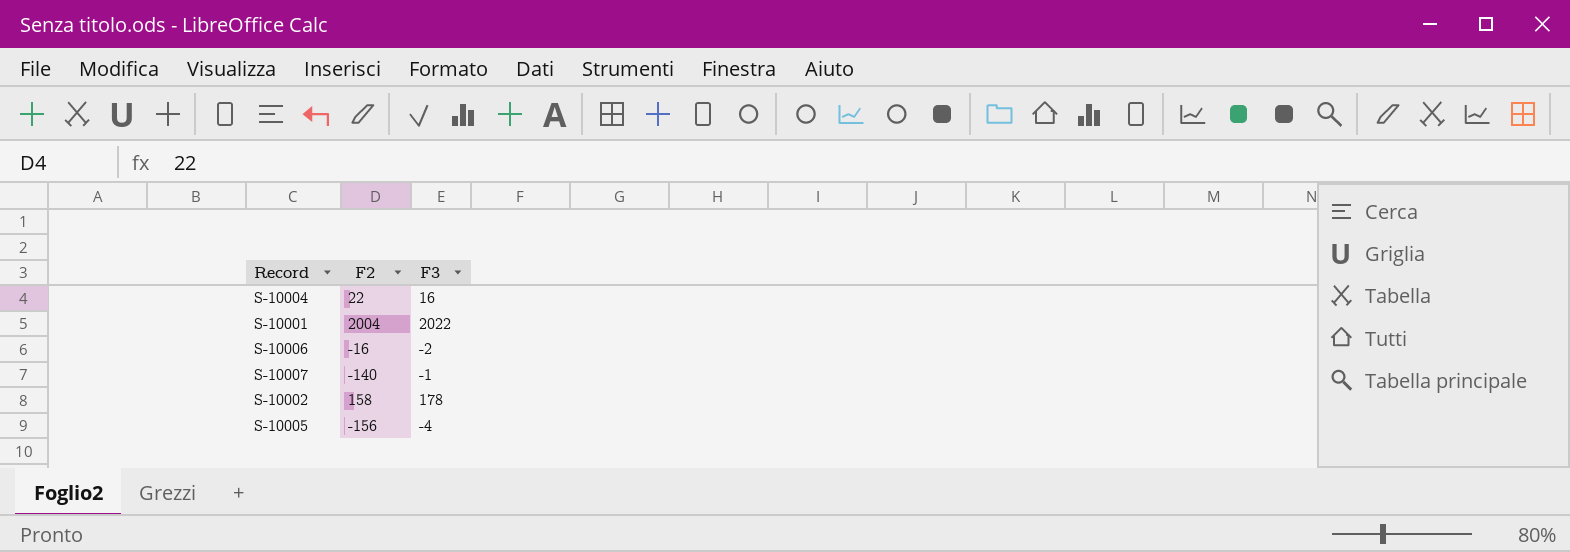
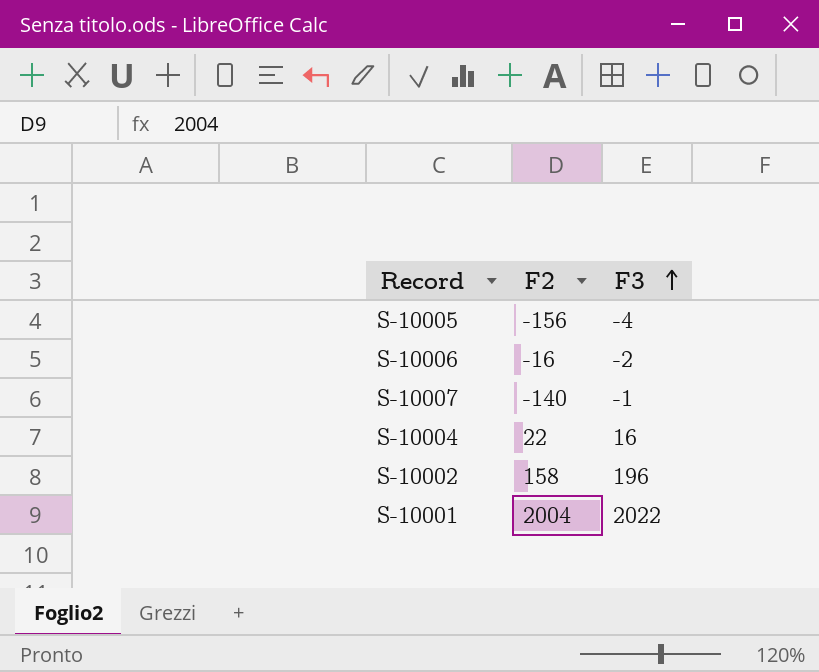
row order: none -> F3 ascending
S-10002 | F3: 178 -> 196

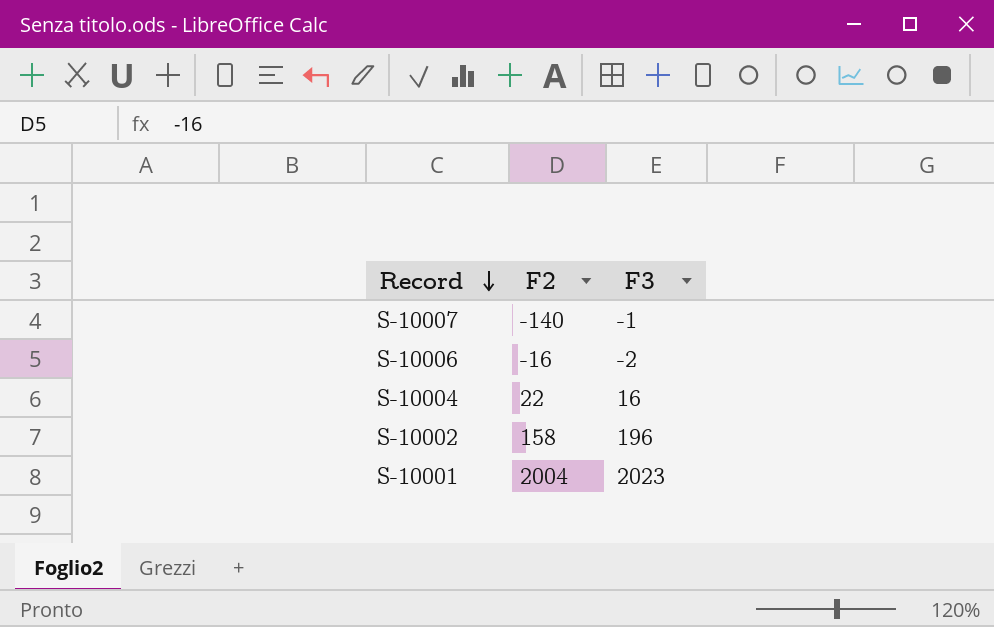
row order: F3 ascending -> Record descending
row S-10005: -156 | -4 -> none
S-10001 | F3: 2022 -> 2023

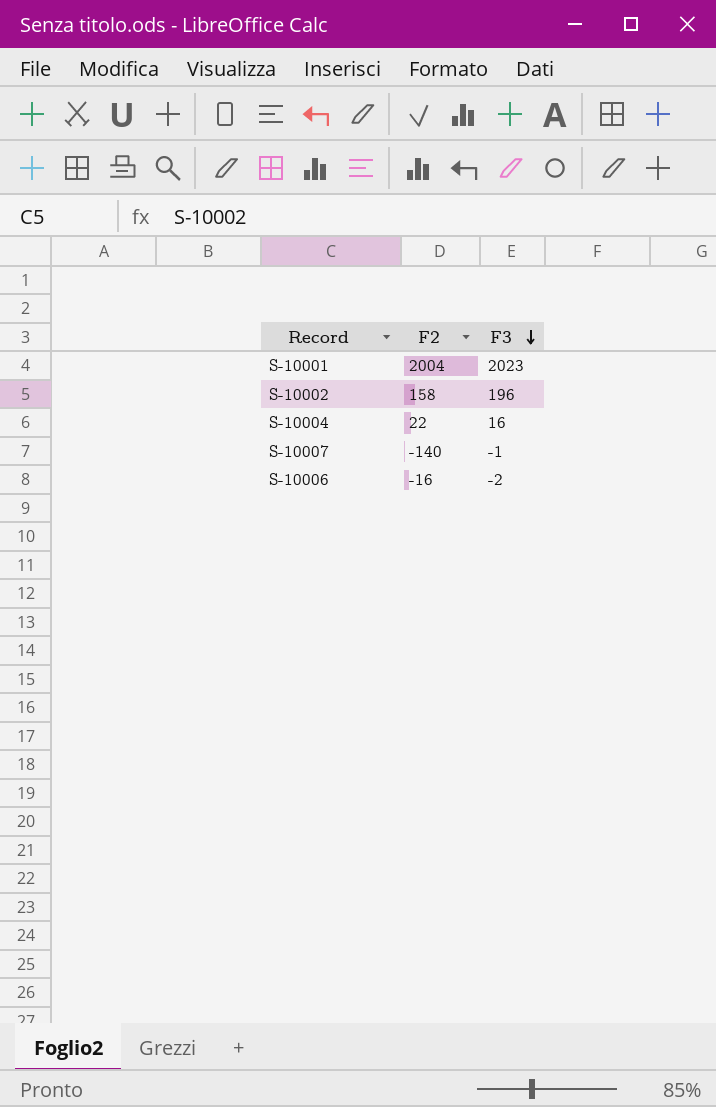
row order: Record descending -> F3 descending

